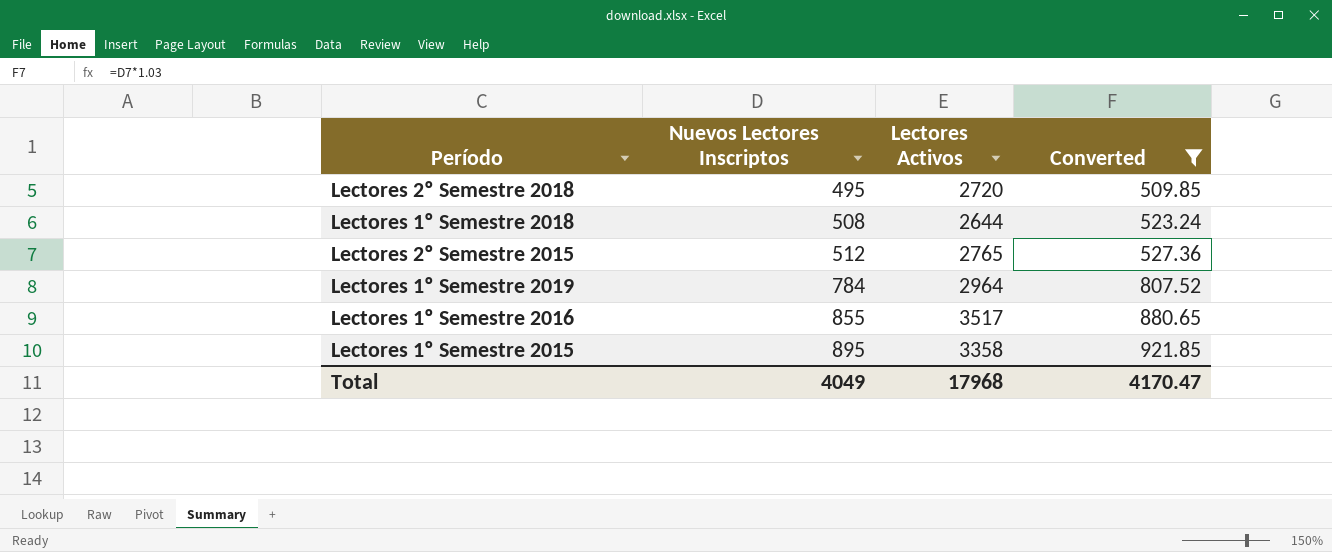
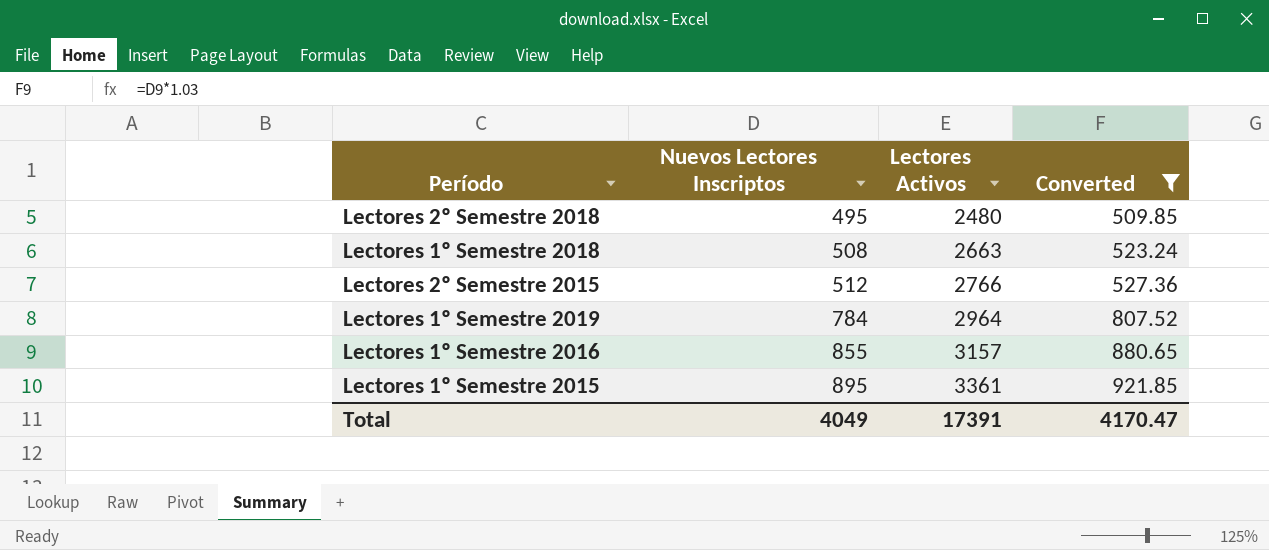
Lectores 2º Semestre 2018 | Lectores Activos: 2720 -> 2480
Lectores 1º Semestre 2018 | Lectores Activos: 2644 -> 2663
Lectores 2º Semestre 2015 | Lectores Activos: 2765 -> 2766
Lectores 1º Semestre 2016 | Lectores Activos: 3517 -> 3157
Lectores 1º Semestre 2015 | Lectores Activos: 3358 -> 3361
Total | Lectores Activos: 17968 -> 17391

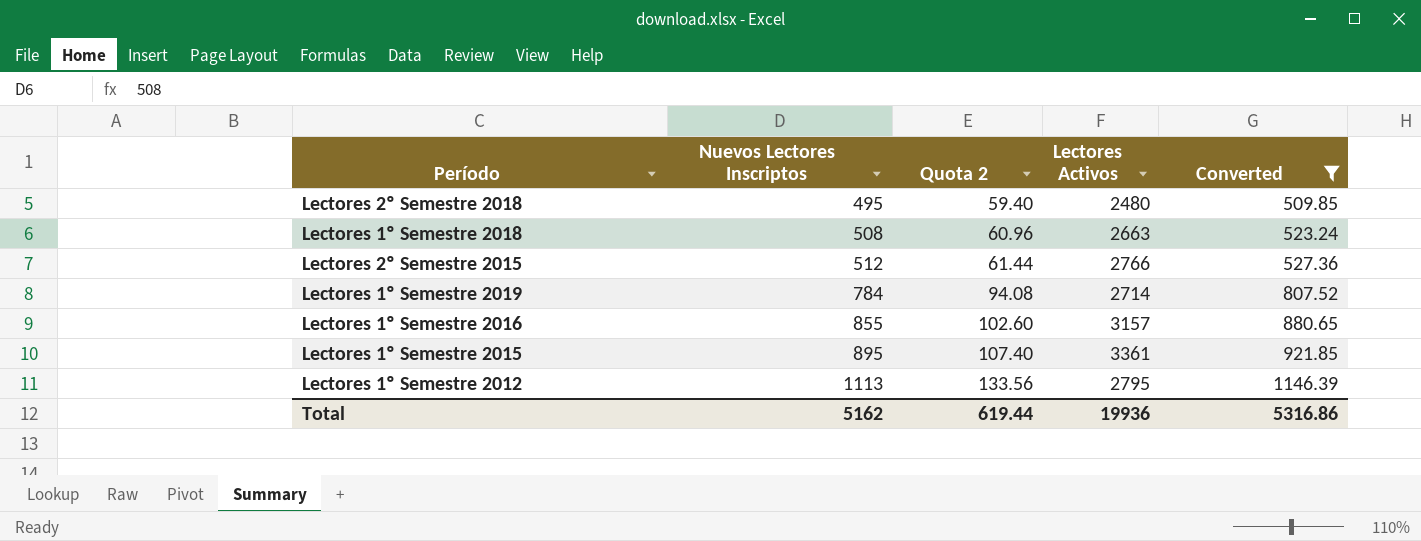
column Quota 2 | formula: none -> [Nuevos Lectores Inscriptos] * 0.12
Lectores 1º Semestre 2019 | Lectores Activos: 2964 -> 2714
row Lectores 1º Semestre 2012: none -> 1113 | 133.56 | 2795 | 1146.39
Total | Nuevos Lectores Inscriptos: 4049 -> 5162
Total | Lectores Activos: 17391 -> 19936
Total | Converted: 4170.47 -> 5316.86

